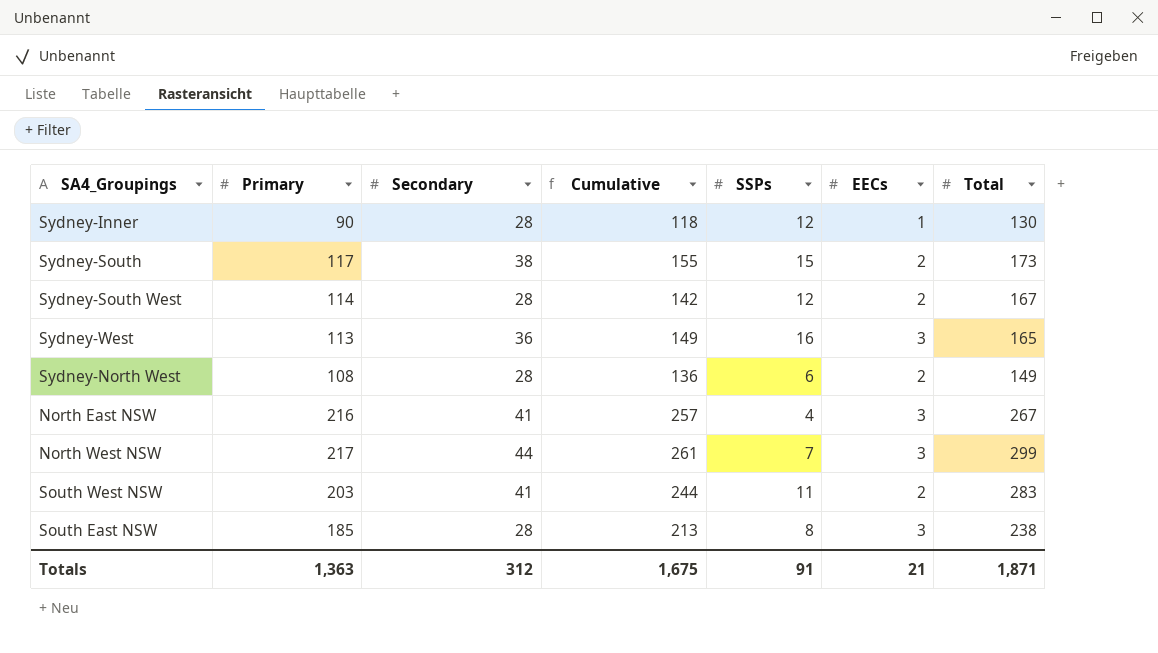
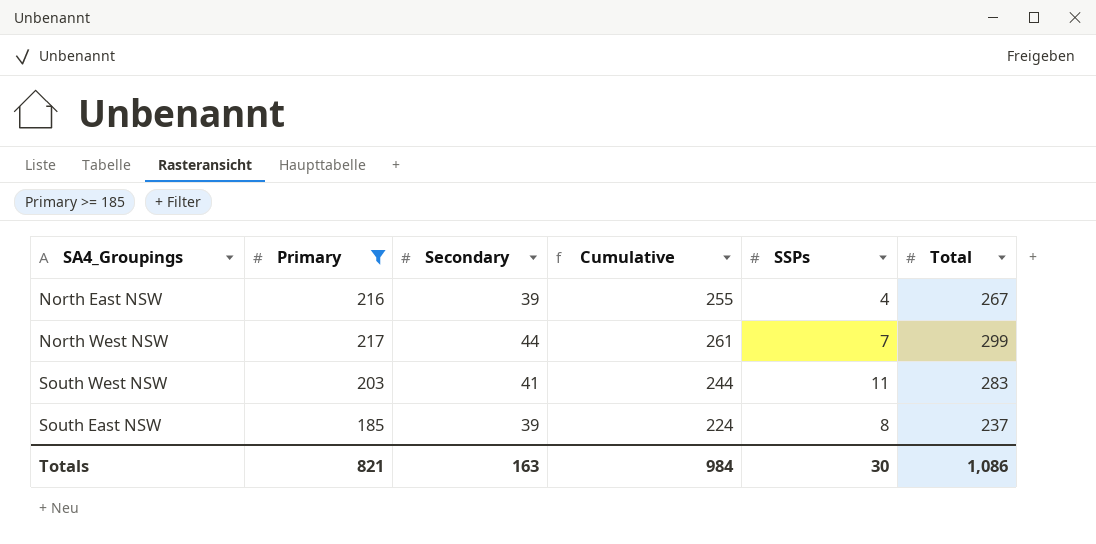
filter: none -> Primary >= 185
column EECs | position: 6 -> none
North East NSW | Secondary: 41 -> 39
North East NSW | Cumulative: 257 -> 255
South East NSW | Secondary: 28 -> 39
South East NSW | Cumulative: 213 -> 224
South East NSW | Total: 238 -> 237
Totals | Primary: 1,363 -> 821
Totals | Secondary: 312 -> 163
Totals | Cumulative: 1,675 -> 984
Totals | SSPs: 91 -> 30
Totals | Total: 1,871 -> 1,086

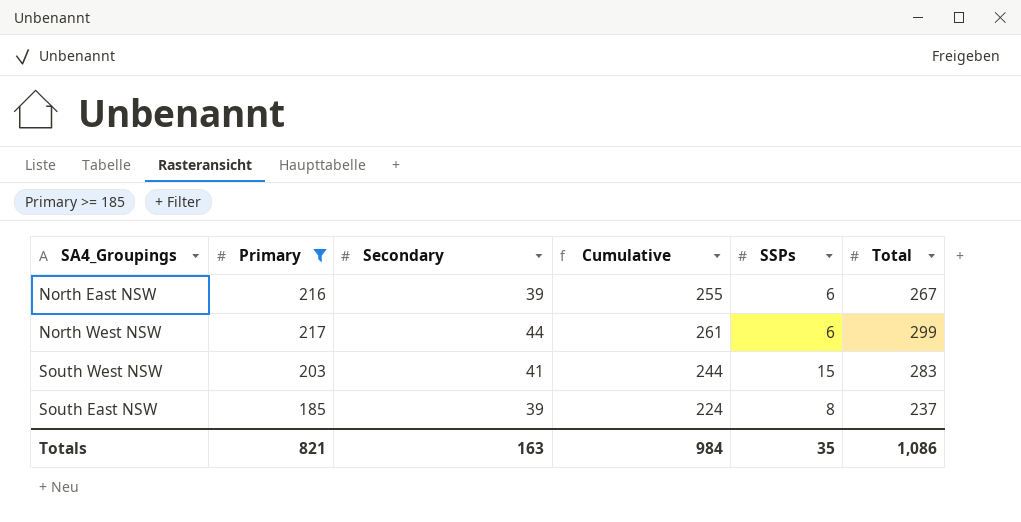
North East NSW | SSPs: 4 -> 6
North West NSW | SSPs: 7 -> 6
South West NSW | SSPs: 11 -> 15
Totals | SSPs: 30 -> 35

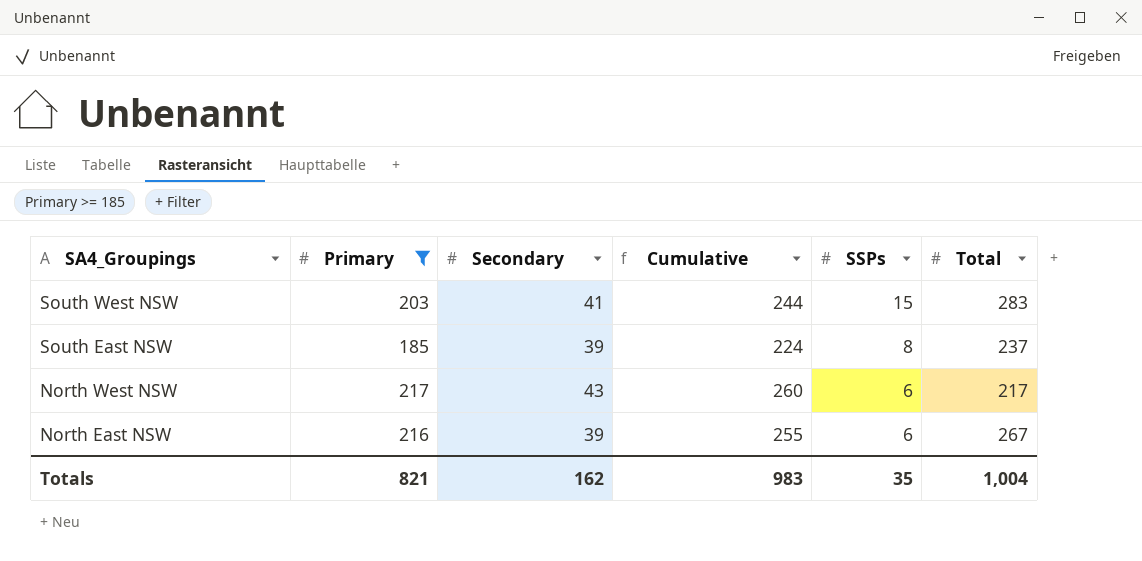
row order: none -> SA4_Groupings descending
North West NSW | Secondary: 44 -> 43
North West NSW | Cumulative: 261 -> 260
North West NSW | Total: 299 -> 217
Totals | Secondary: 163 -> 162
Totals | Cumulative: 984 -> 983
Totals | Total: 1,086 -> 1,004

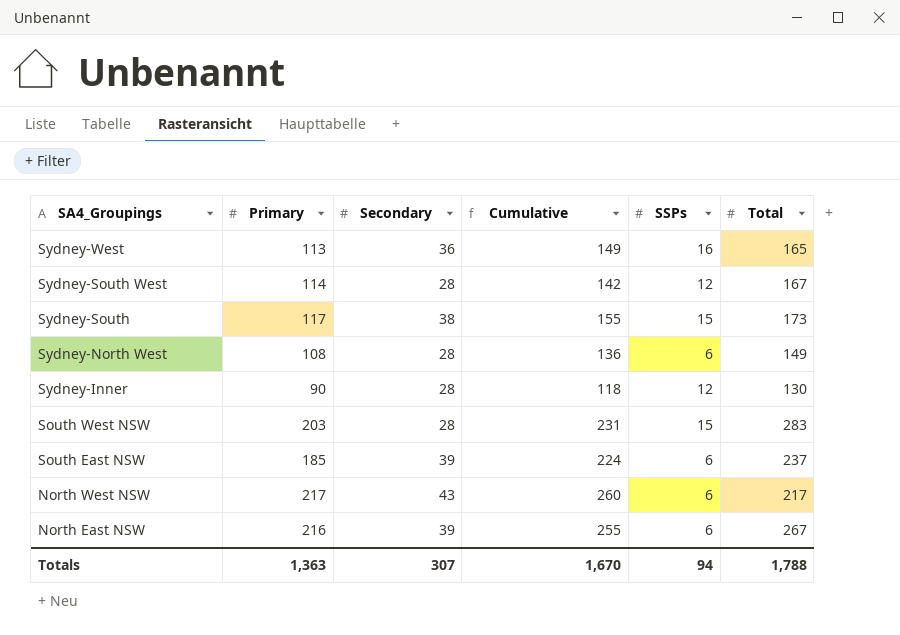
filter: Primary >= 185 -> none
South West NSW | Secondary: 41 -> 28
South West NSW | Cumulative: 244 -> 231
South East NSW | SSPs: 8 -> 6
Totals | Primary: 821 -> 1,363
Totals | Secondary: 162 -> 307
Totals | Cumulative: 983 -> 1,670
Totals | SSPs: 35 -> 94
Totals | Total: 1,004 -> 1,788

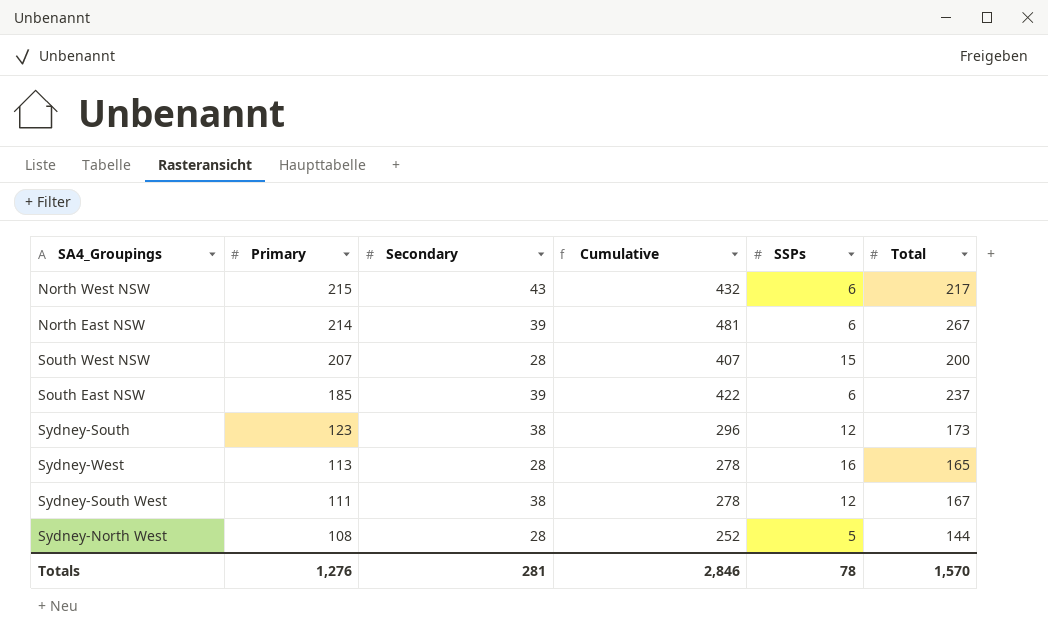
row order: SA4_Groupings descending -> Primary descending
column Cumulative | formula: [Primary] + [Secondary] -> [Primary] + [Total]
row Sydney-Inner: 90 | 28 | 118 | 12 | 130 -> none
North West NSW | Primary: 217 -> 215
North East NSW | Primary: 216 -> 214
South West NSW | Primary: 203 -> 207
South West NSW | Total: 283 -> 200
Sydney-South | Primary: 117 -> 123
Sydney-South | SSPs: 15 -> 12
Sydney-West | Secondary: 36 -> 28
Sydney-South West | Primary: 114 -> 111
Sydney-South West | Secondary: 28 -> 38
Sydney-North West | SSPs: 6 -> 5
Sydney-North West | Total: 149 -> 144
Totals | Primary: 1,363 -> 1,276
Totals | Secondary: 307 -> 281
Totals | Cumulative: 1,670 -> 2,846
Totals | SSPs: 94 -> 78
Totals | Total: 1,788 -> 1,570

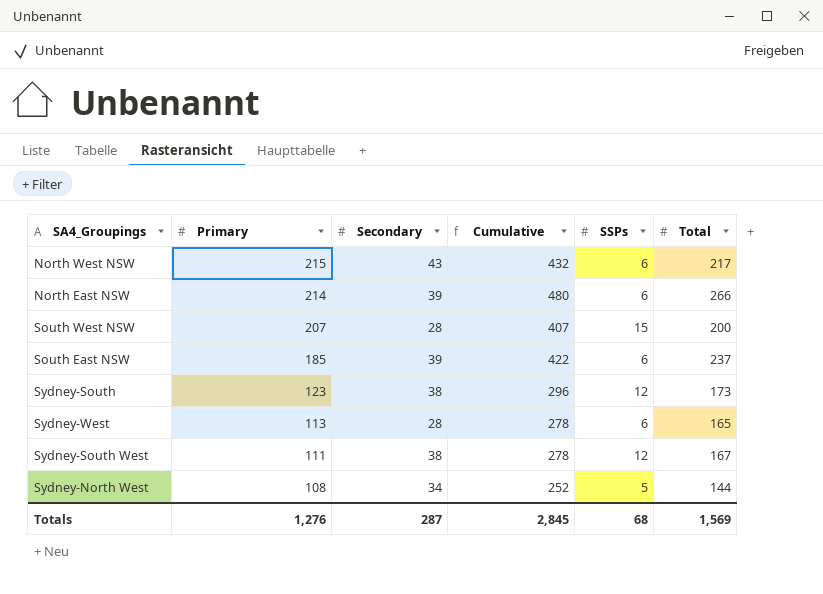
North East NSW | Cumulative: 481 -> 480
North East NSW | Total: 267 -> 266
Sydney-West | SSPs: 16 -> 6
Sydney-North West | Secondary: 28 -> 34
Totals | Secondary: 281 -> 287
Totals | Cumulative: 2,846 -> 2,845
Totals | SSPs: 78 -> 68
Totals | Total: 1,570 -> 1,569

